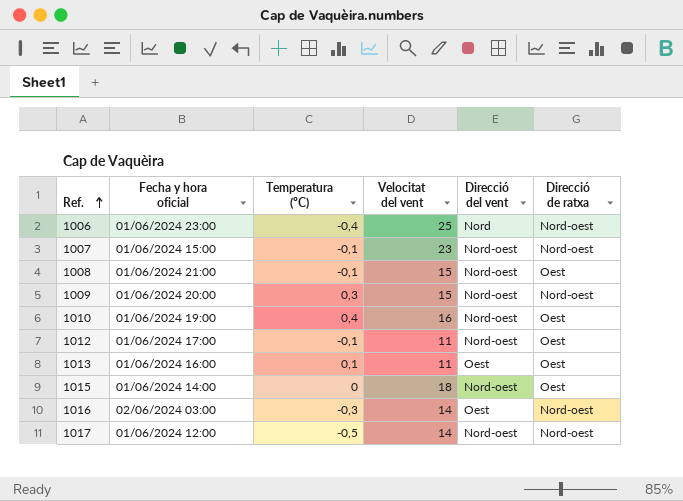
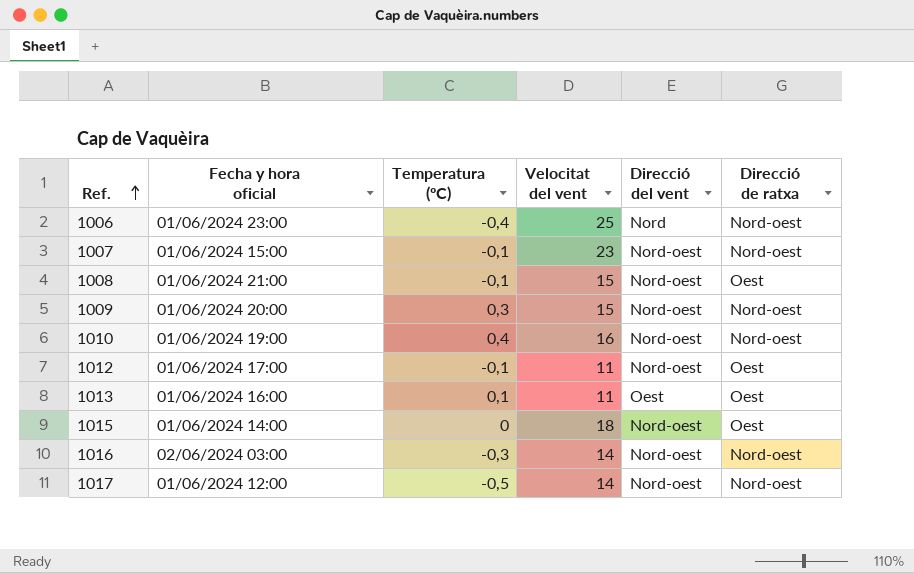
1010 | Direcció de ratxa: Oest -> Nord-oest
1016 | Direcció del vent: Oest -> Nord-oest

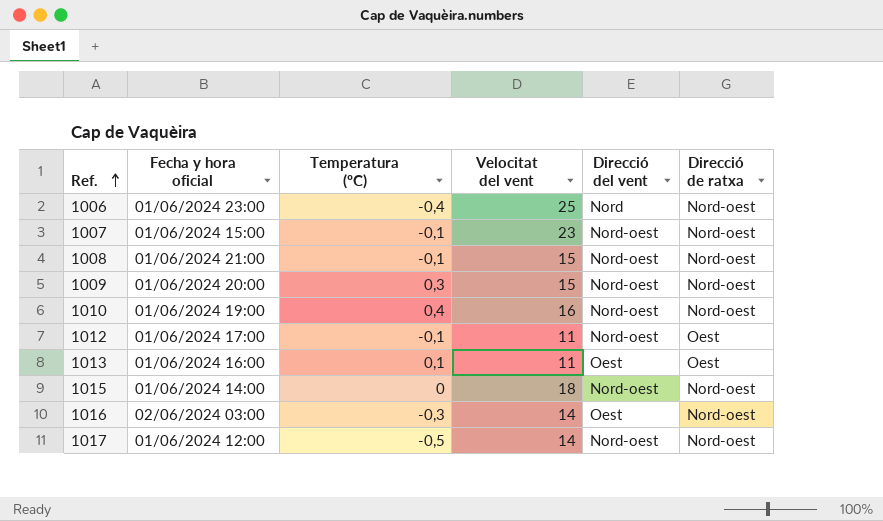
1008 | Direcció de ratxa: Oest -> Nord-oest
1015 | Direcció de ratxa: Oest -> Nord-oest
1016 | Direcció del vent: Nord-oest -> Oest

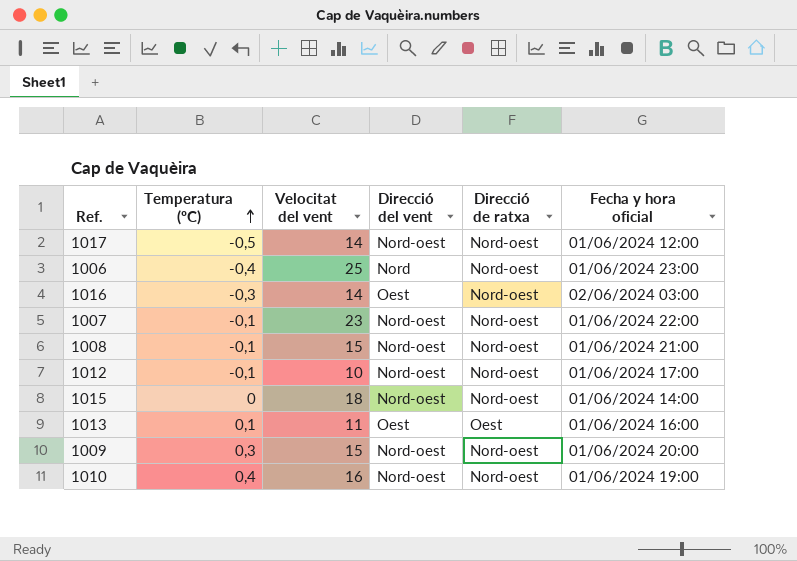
row order: Ref. ascending -> Temperatura (ºC) ascending
column Fecha y hora oficial | position: 2 -> 6
1007 | Fecha y hora oficial: 01/06/2024 15:00 -> 01/06/2024 22:00
1012 | Velocitat del vent: 11 -> 10
1012 | Direcció de ratxa: Oest -> Nord-oest

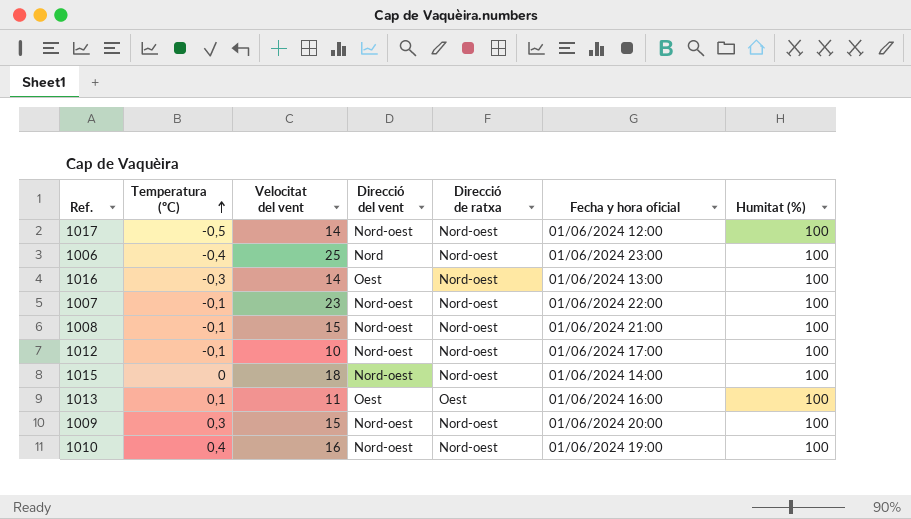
column Humitat (%) | position: none -> 7
1016 | Fecha y hora oficial: 02/06/2024 03:00 -> 01/06/2024 13:00

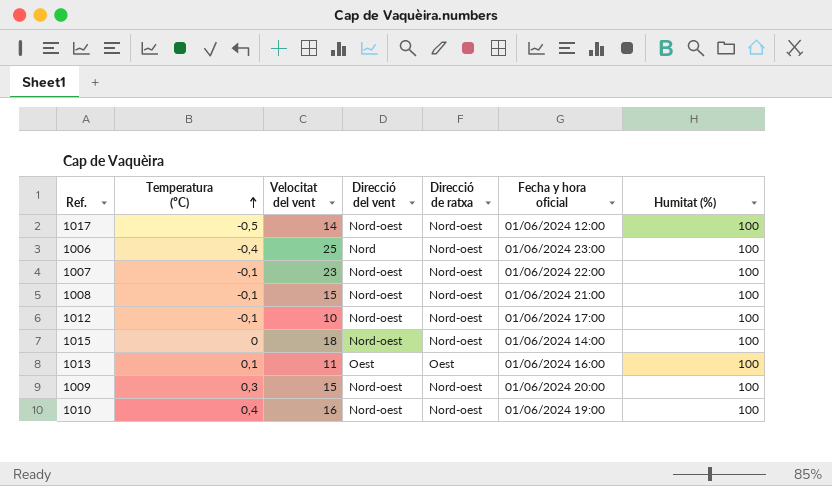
row 1016: -0,3 | 14 | Oest | Nord-oest | 01/06/2024 13:00 | 100 -> none

